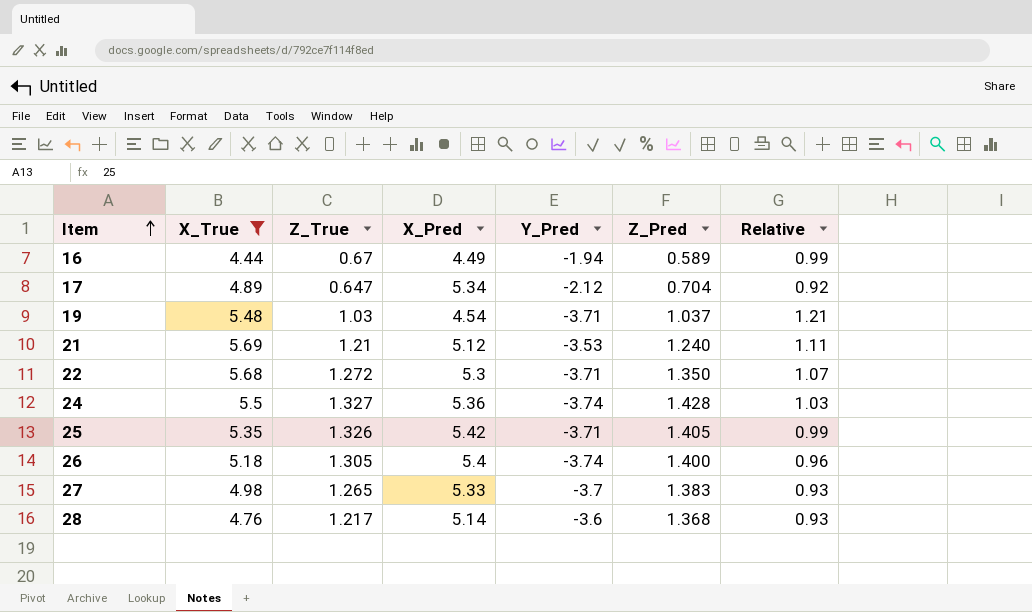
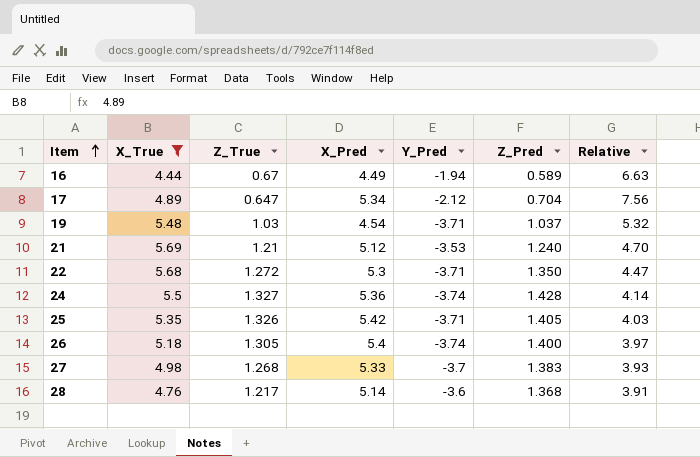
column Relative | formula: [X_True] / [X_Pred] -> [X_True] / [Z_True]
27 | Z_True: 1.265 -> 1.268

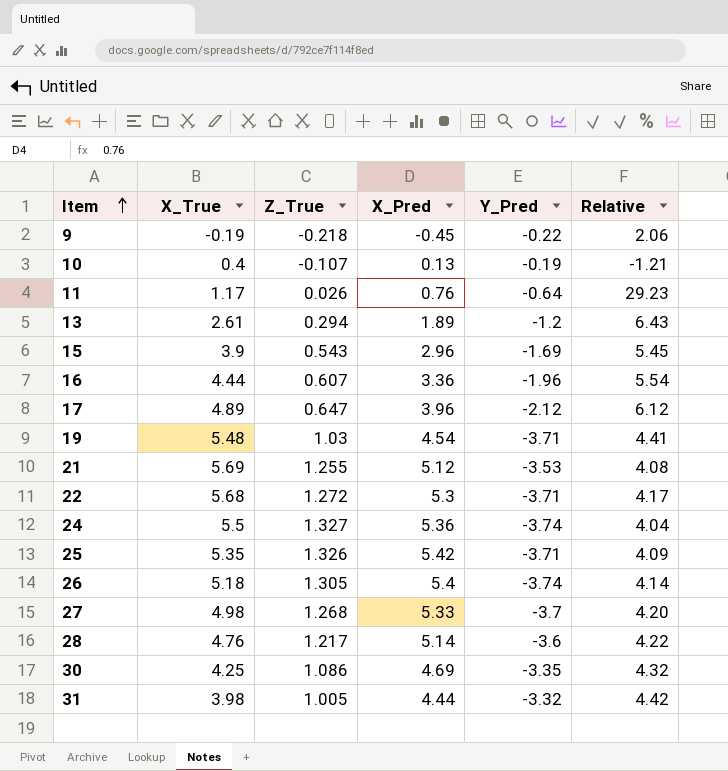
filter: X_True >= 4.44 -> none
column Z_Pred | position: 6 -> none
column Relative | formula: [X_True] / [Z_True] -> [X_Pred] / [Z_True]
16 | Z_True: 0.67 -> 0.607
16 | X_Pred: 4.49 -> 3.36
16 | Y_Pred: -1.94 -> -1.96
17 | X_Pred: 5.34 -> 3.96
21 | Z_True: 1.21 -> 1.255

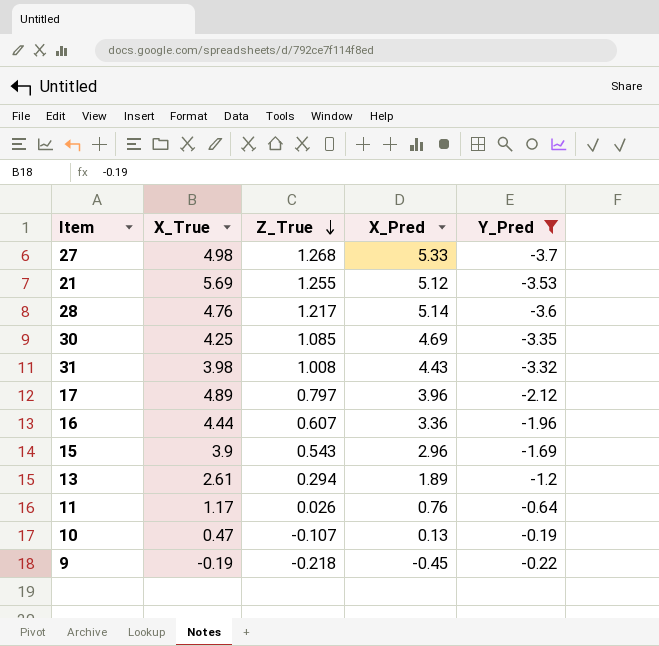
filter: none -> Y_Pred >= -3.7
row order: Item ascending -> Z_True descending
column Relative | formula: [X_Pred] / [Z_True] -> none
30 | Z_True: 1.086 -> 1.085
31 | Z_True: 1.005 -> 1.008
31 | X_Pred: 4.44 -> 4.43
17 | Z_True: 0.647 -> 0.797
10 | X_True: 0.4 -> 0.47

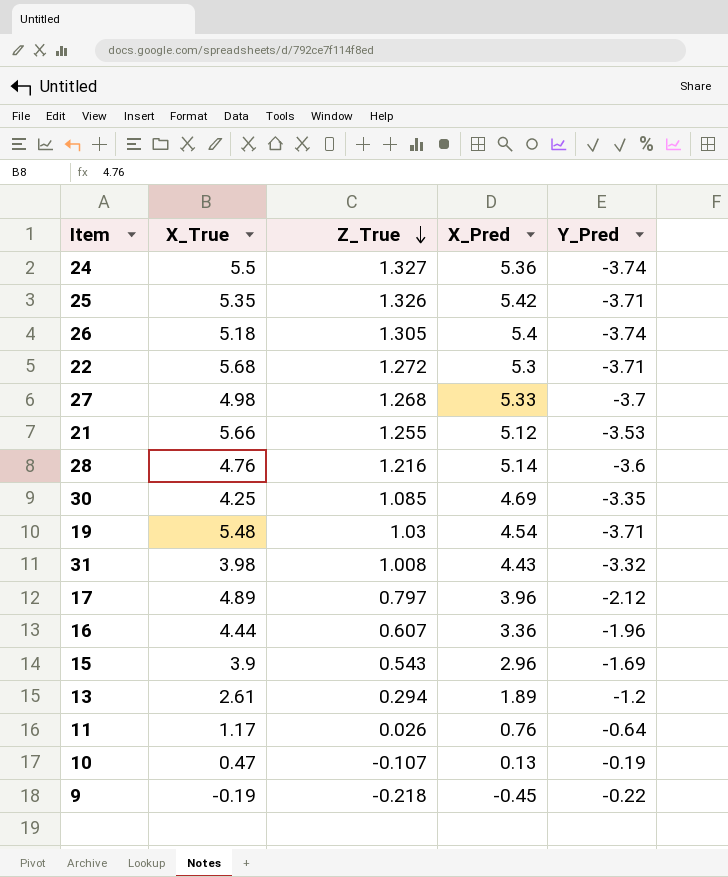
filter: Y_Pred >= -3.7 -> none
21 | X_True: 5.69 -> 5.66
28 | Z_True: 1.217 -> 1.216

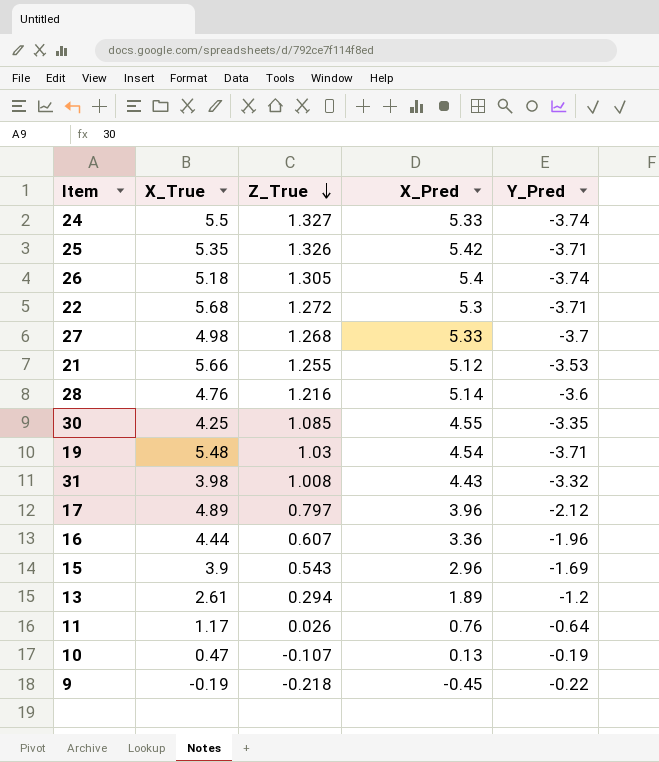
24 | X_Pred: 5.36 -> 5.33
30 | X_Pred: 4.69 -> 4.55

